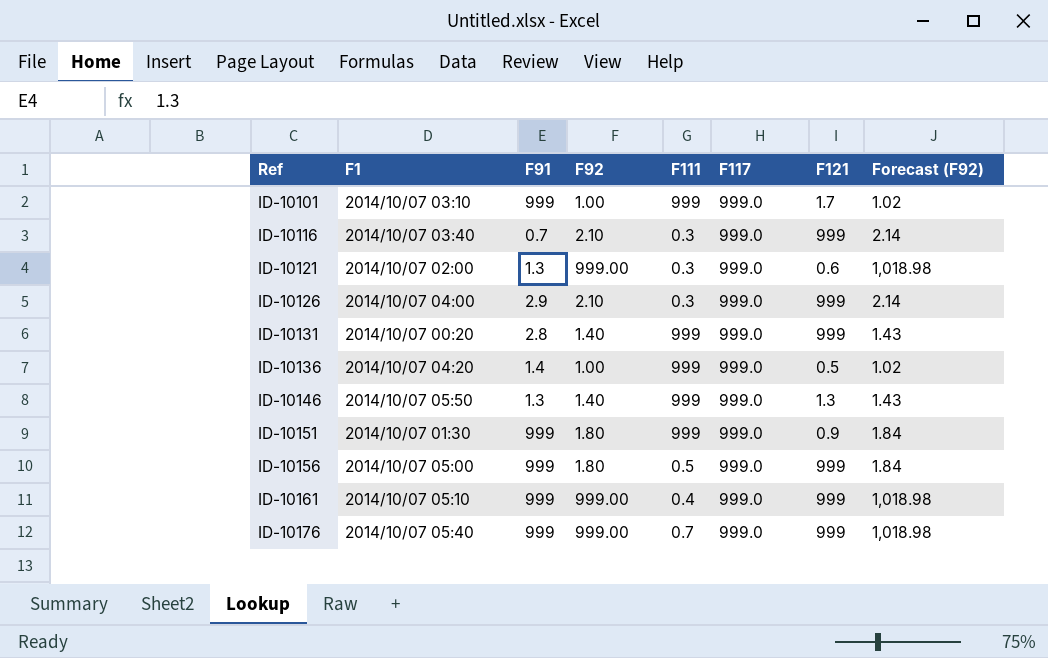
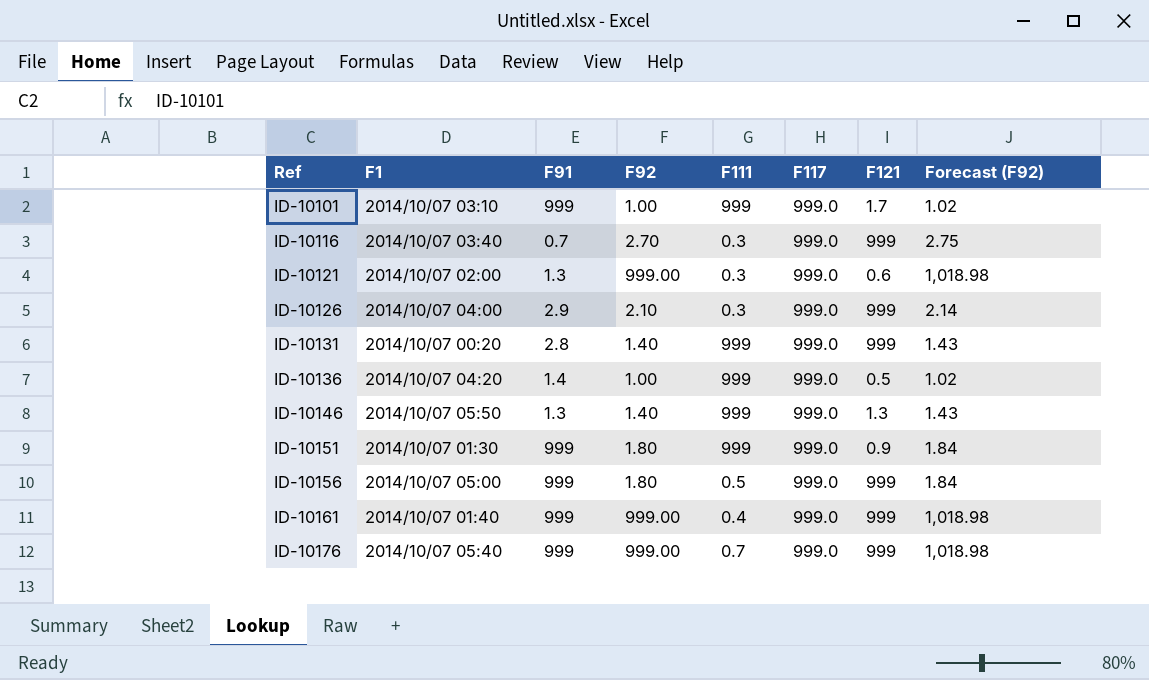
ID-10116 | F92: 2.10 -> 2.70
ID-10116 | Forecast (F92): 2.14 -> 2.75
ID-10161 | F1: 2014/10/07 05:10 -> 2014/10/07 01:40

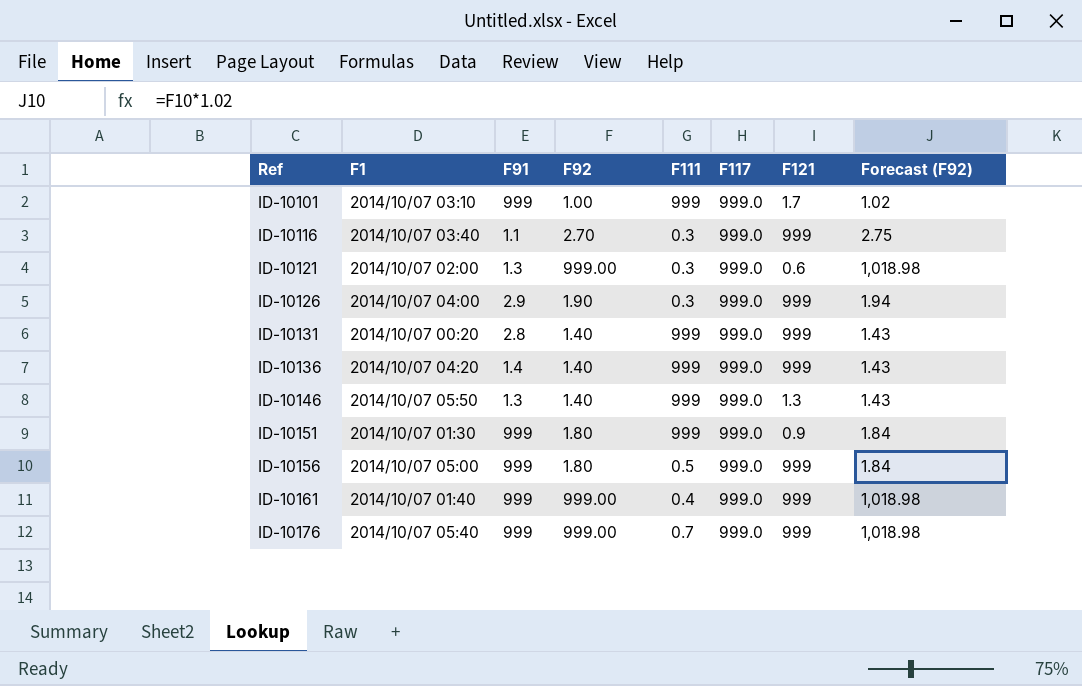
ID-10116 | F91: 0.7 -> 1.1
ID-10126 | F92: 2.10 -> 1.90
ID-10126 | Forecast (F92): 2.14 -> 1.94
ID-10136 | F92: 1.00 -> 1.40
ID-10136 | F121: 0.5 -> 999
ID-10136 | Forecast (F92): 1.02 -> 1.43

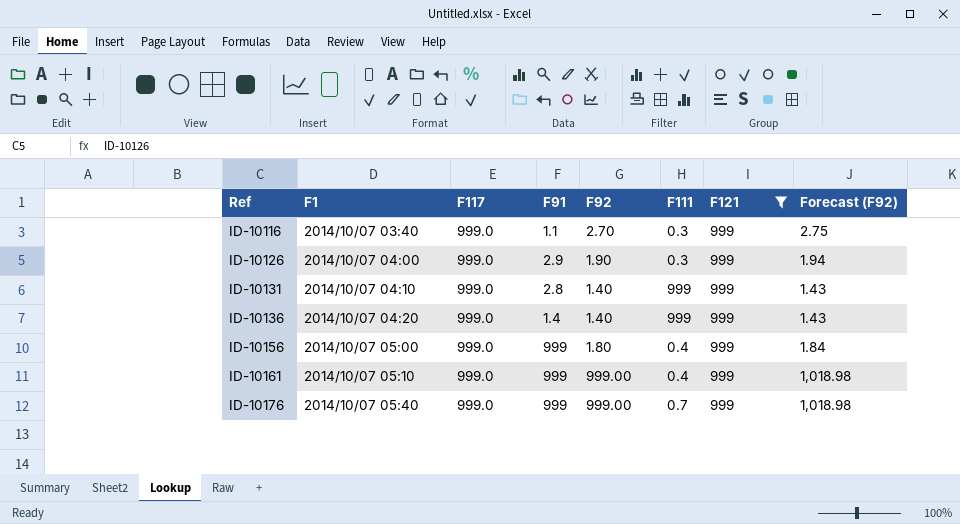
filter: none -> F121 = 999
column F117 | position: 6 -> 3
ID-10131 | F1: 2014/10/07 00:20 -> 2014/10/07 04:10
ID-10156 | F111: 0.5 -> 0.4
ID-10161 | F1: 2014/10/07 01:40 -> 2014/10/07 05:10

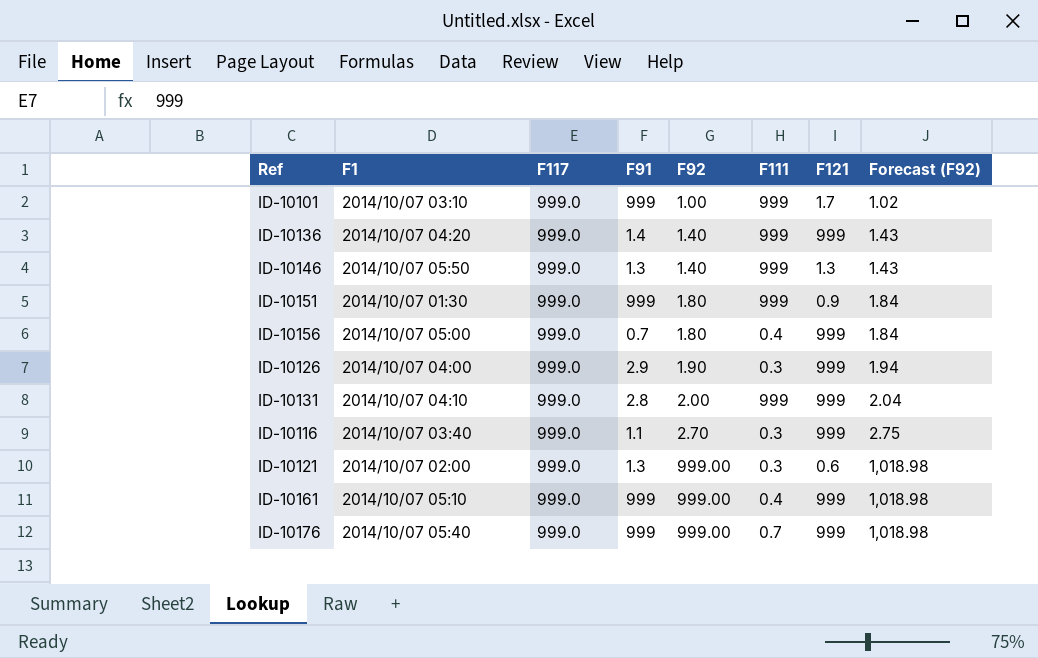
filter: F121 = 999 -> none
row order: Ref ascending -> F92 ascending
ID-10156 | F91: 999 -> 0.7
ID-10131 | F92: 1.40 -> 2.00
ID-10131 | Forecast (F92): 1.43 -> 2.04

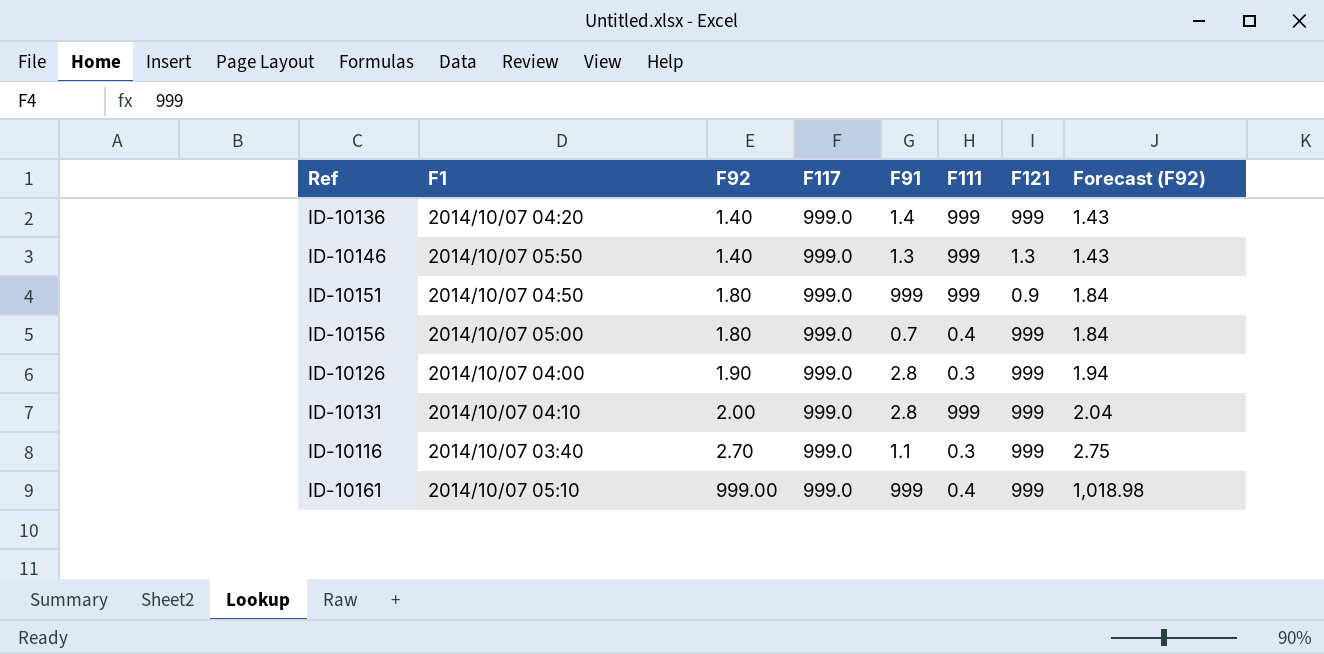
column F92 | position: 5 -> 3
row ID-10101: 2014/10/07 03:10 | 999.0 | 999 | 1.00 | 999 | 1.7 | 1.02 -> none
row ID-10121: 2014/10/07 02:00 | 999.0 | 1.3 | 999.00 | 0.3 | 0.6 | 1,018.98 -> none
row ID-10176: 2014/10/07 05:40 | 999.0 | 999 | 999.00 | 0.7 | 999 | 1,018.98 -> none
ID-10151 | F1: 2014/10/07 01:30 -> 2014/10/07 04:50
ID-10126 | F91: 2.9 -> 2.8

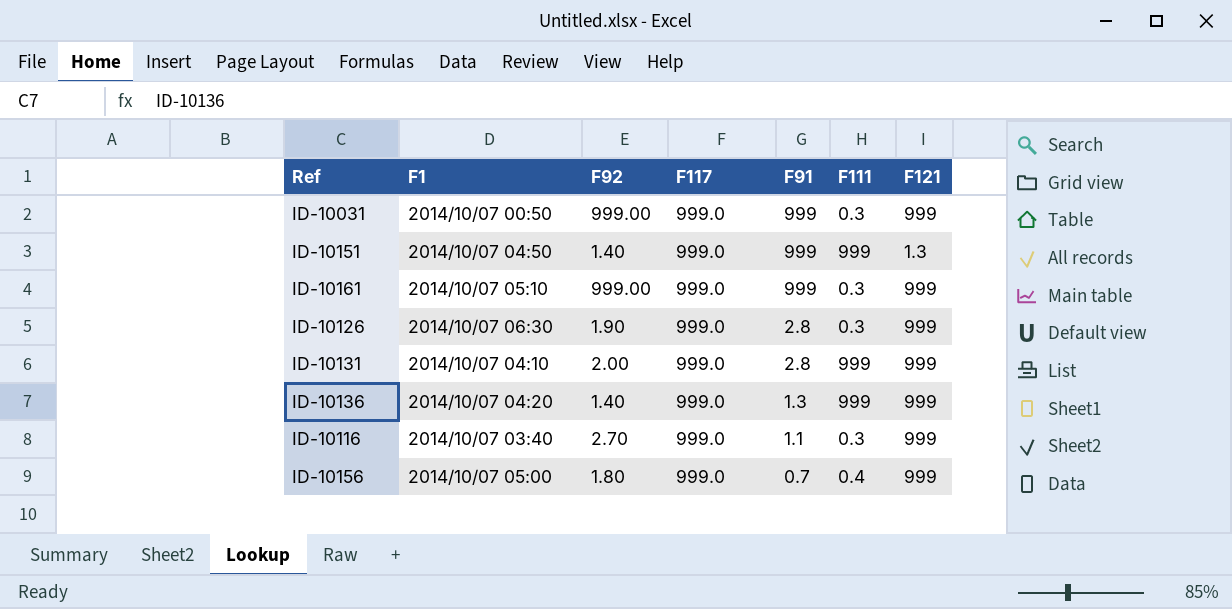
row order: F92 ascending -> F91 descending
column Forecast (F92) | formula: [F92] * 1.02 -> none
row ID-10146: 2014/10/07 05:50 | 1.40 | 999.0 | 1.3 | 999 | 1.3 | 1.43 -> none
row ID-10031: none -> 2014/10/07 00:50 | 999.00 | 999.0 | 999 | 0.3 | 999
ID-10151 | F92: 1.80 -> 1.40
ID-10151 | F121: 0.9 -> 1.3
ID-10161 | F111: 0.4 -> 0.3
ID-10126 | F1: 2014/10/07 04:00 -> 2014/10/07 06:30
ID-10136 | F91: 1.4 -> 1.3

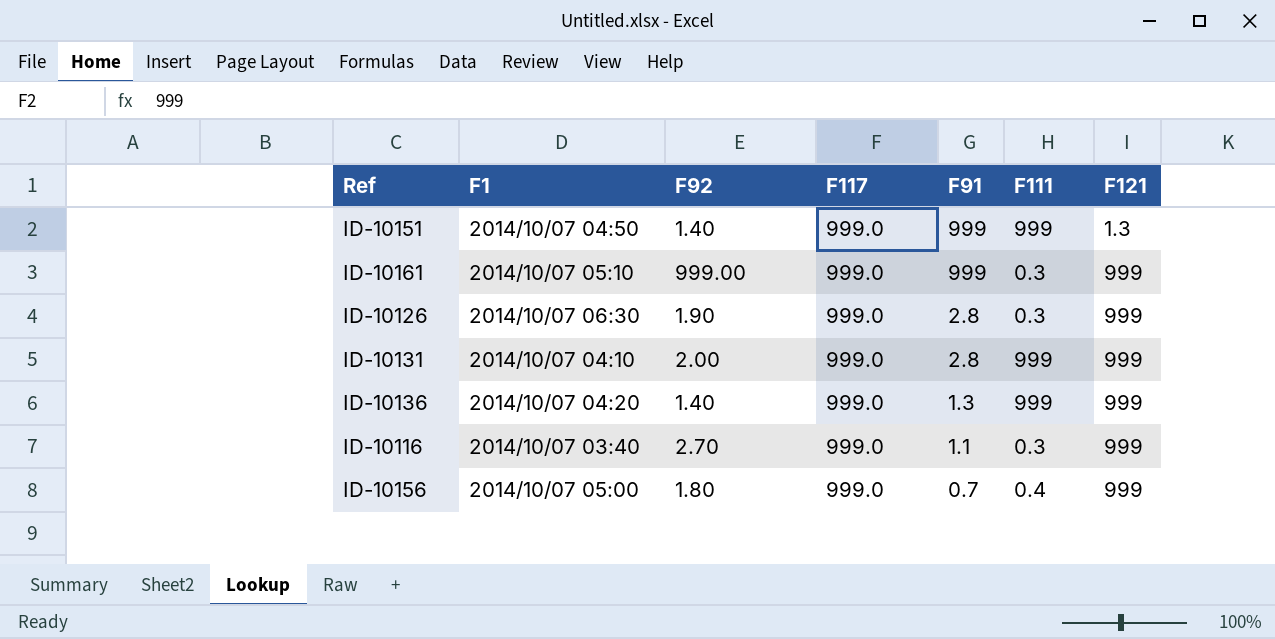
row ID-10031: 2014/10/07 00:50 | 999.00 | 999.0 | 999 | 0.3 | 999 -> none

